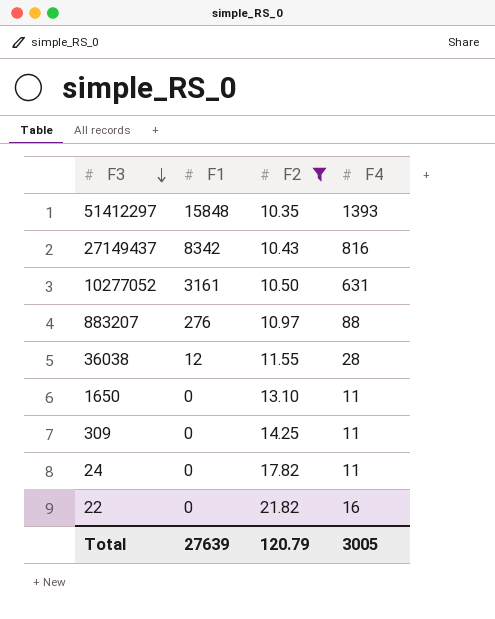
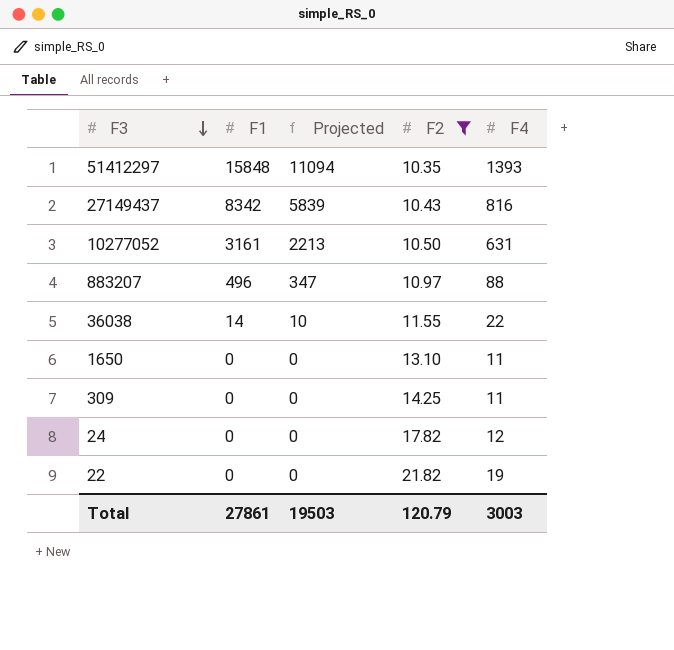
column Projected | formula: none -> [F1] * 0.7
883207 | F1: 276 -> 496
36038 | F1: 12 -> 14
36038 | F4: 28 -> 22
24 | F4: 11 -> 12
22 | F4: 16 -> 19
Total | F1: 27639 -> 27861
Total | F4: 3005 -> 3003

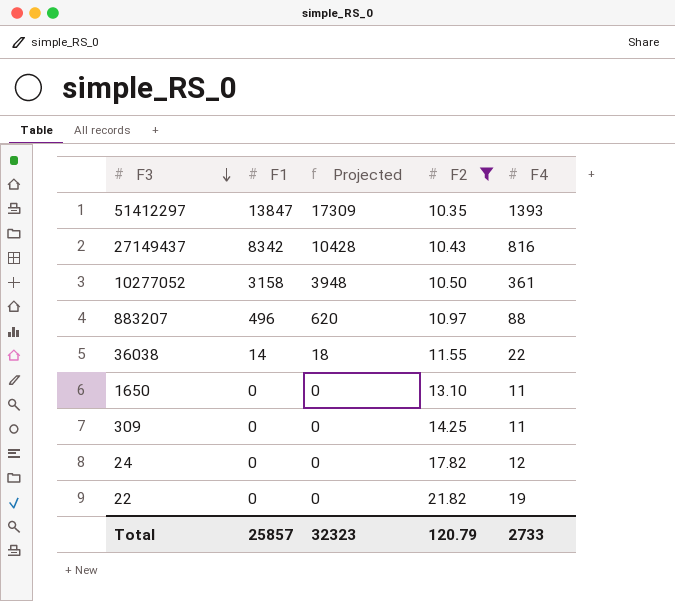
column Projected | formula: [F1] * 0.7 -> [F1] * 1.25
51412297 | F1: 15848 -> 13847
10277052 | F1: 3161 -> 3158
10277052 | F4: 631 -> 361
Total | F1: 27861 -> 25857
Total | Projected: 19503 -> 32323
Total | F4: 3003 -> 2733

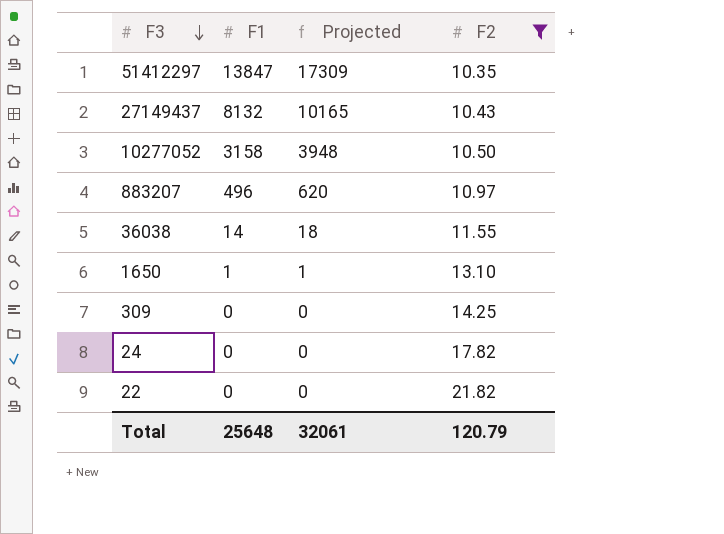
column F4 | position: 5 -> none
27149437 | F1: 8342 -> 8132
27149437 | Projected: 10428 -> 10165
1650 | F1: 0 -> 1
1650 | Projected: 0 -> 1
Total | F1: 25857 -> 25648
Total | Projected: 32323 -> 32061

